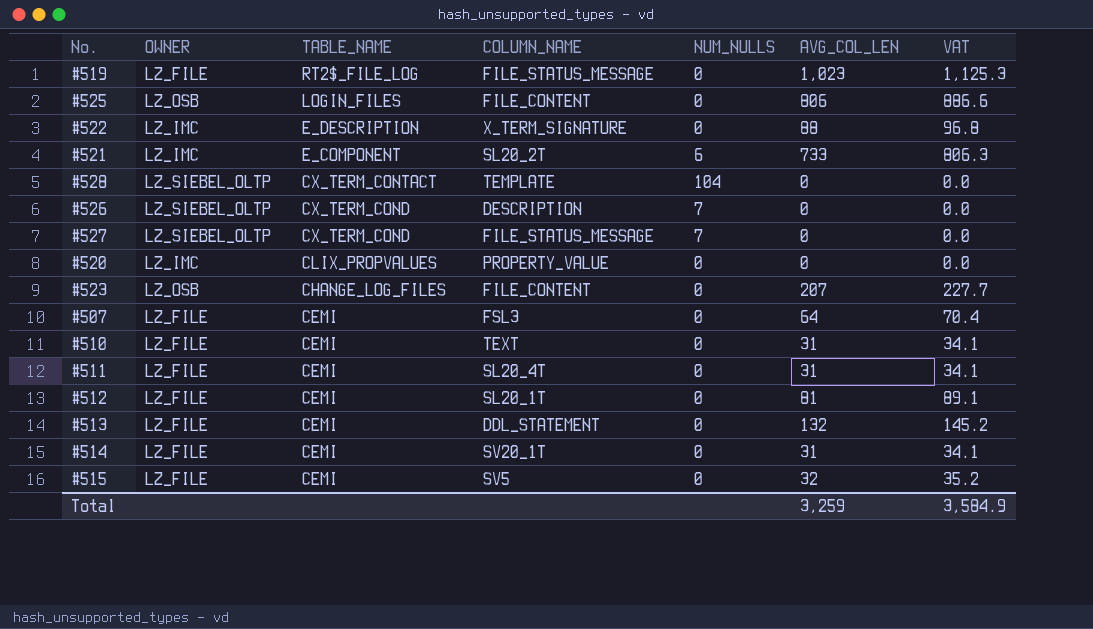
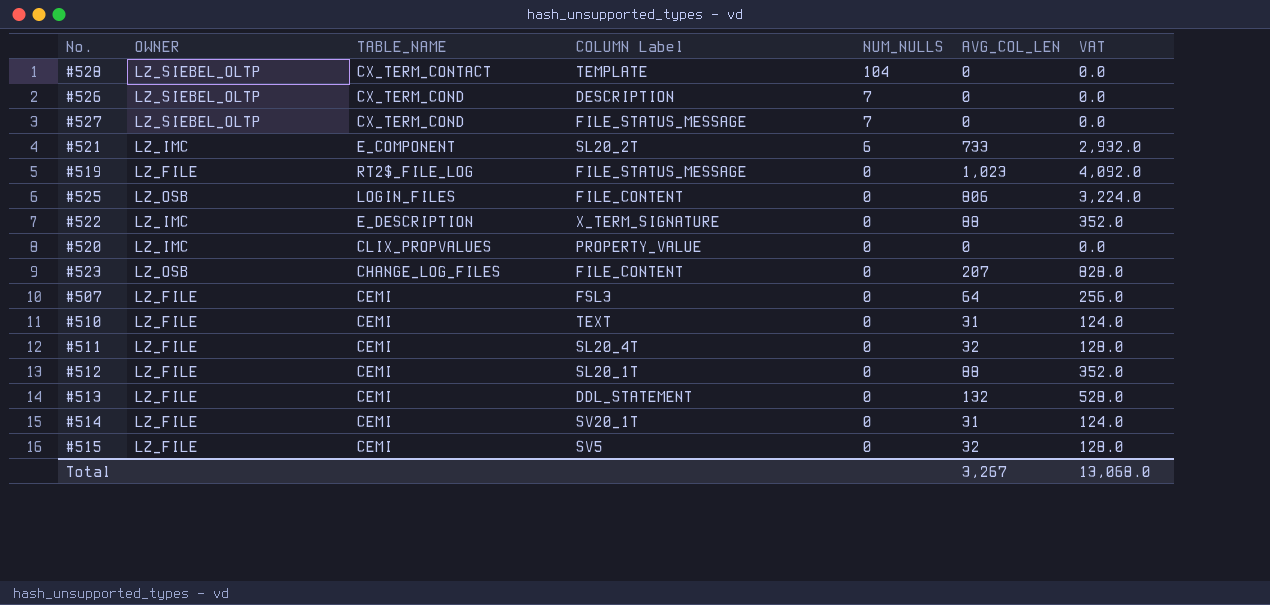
row order: TABLE_NAME descending -> NUM_NULLS descending
column name: COLUMN_NAME -> COLUMN Label
column VAT | formula: [AVG_COL_LEN] * 1.1 -> [AVG_COL_LEN] * 4
#511 | AVG_COL_LEN: 31 -> 32
#512 | AVG_COL_LEN: 81 -> 88
Total | AVG_COL_LEN: 3,259 -> 3,267
Total | VAT: 3,584.9 -> 13,068.0

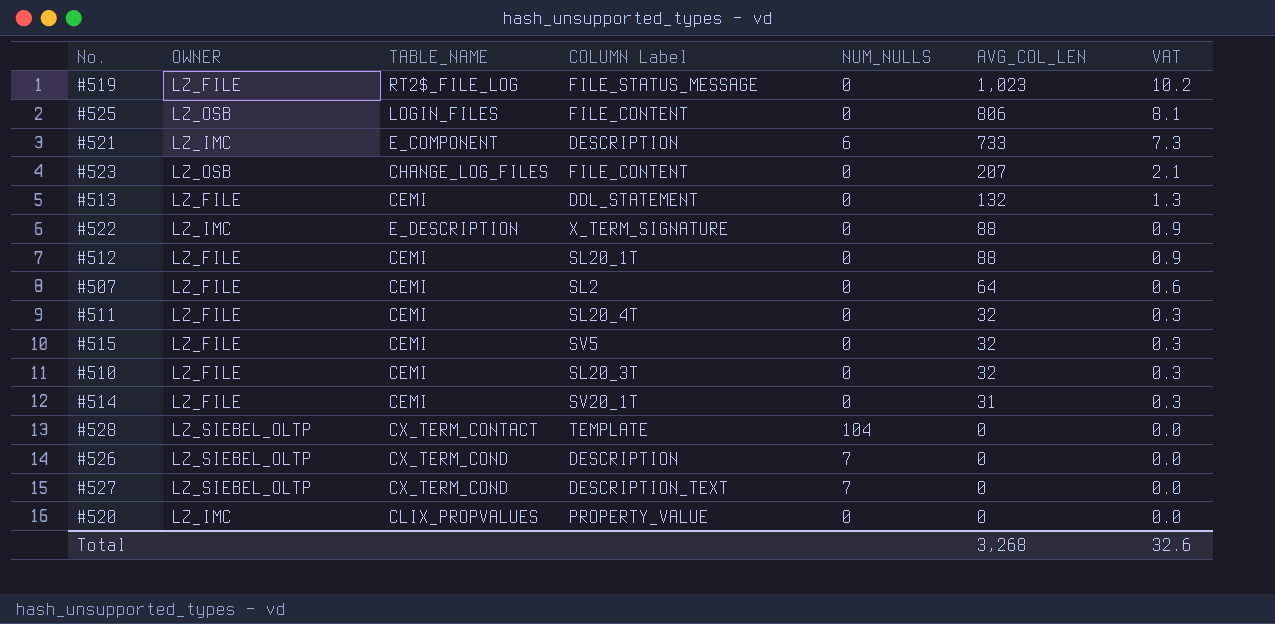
row order: NUM_NULLS descending -> AVG_COL_LEN descending
column VAT | formula: [AVG_COL_LEN] * 4 -> [AVG_COL_LEN] * 0.01
#521 | COLUMN Label: SL20_2T -> DESCRIPTION
#507 | COLUMN Label: FSL3 -> SL2
#510 | COLUMN Label: TEXT -> SL20_3T
#510 | AVG_COL_LEN: 31 -> 32
#527 | COLUMN Label: FILE_STATUS_MESSAGE -> DESCRIPTION_TEXT
Total | AVG_COL_LEN: 3,267 -> 3,268
Total | VAT: 13,068.0 -> 32.6

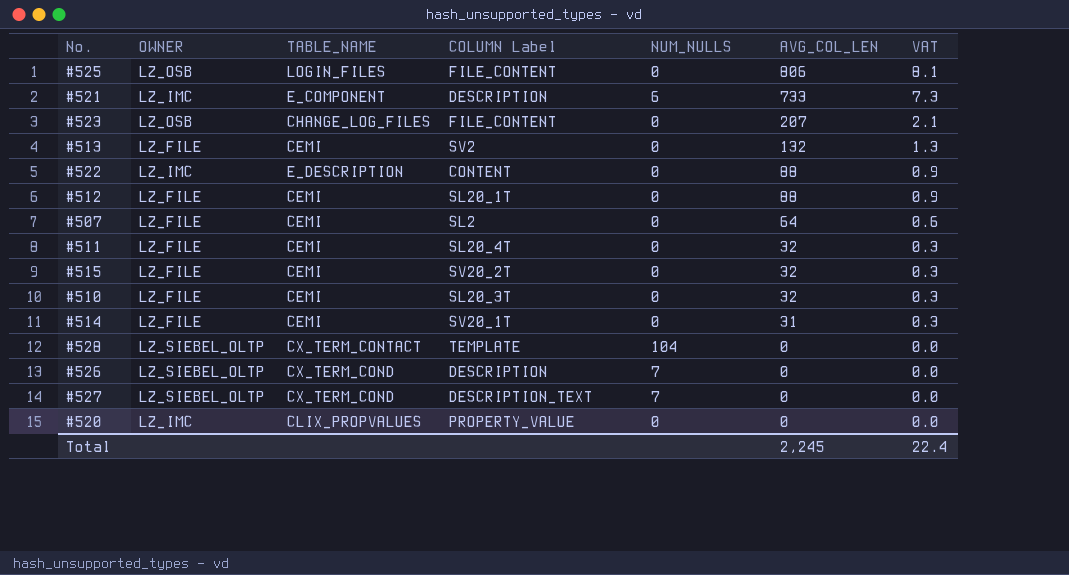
row #519: LZ_FILE | RT2$_FILE_LOG | FILE_STATUS_MESSAGE | 0 | 1,023 | 10.2 -> none
#513 | COLUMN Label: DDL_STATEMENT -> SV2
#522 | COLUMN Label: X_TERM_SIGNATURE -> CONTENT
#515 | COLUMN Label: SV5 -> SV20_2T
Total | AVG_COL_LEN: 3,268 -> 2,245
Total | VAT: 32.6 -> 22.4

